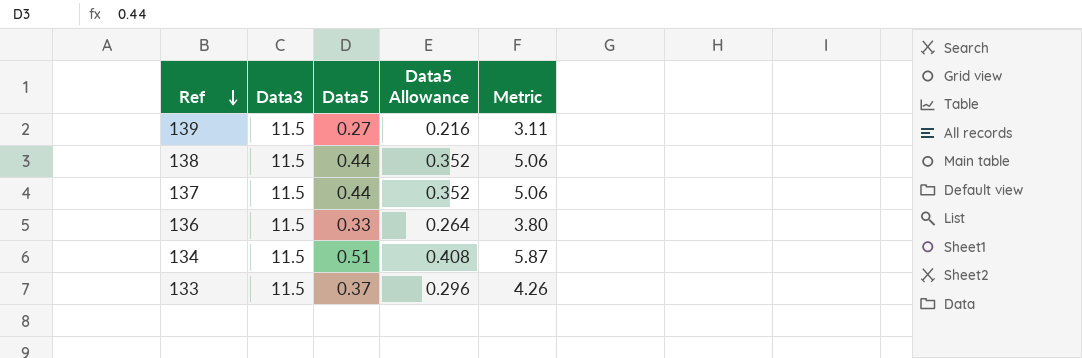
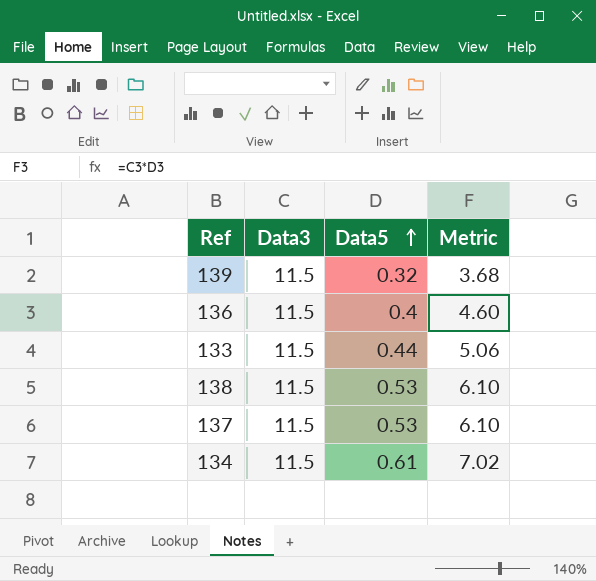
row order: Ref descending -> Data5 ascending
column Data5 Allowance | formula: [Data5] * 0.8 -> none
139 | Data5: 0.27 -> 0.32
139 | Metric: 3.11 -> 3.68
136 | Data5: 0.33 -> 0.4
136 | Metric: 3.80 -> 4.60
133 | Data5: 0.37 -> 0.44
133 | Metric: 4.26 -> 5.06
138 | Data5: 0.44 -> 0.53
138 | Metric: 5.06 -> 6.10
137 | Data5: 0.44 -> 0.53
137 | Metric: 5.06 -> 6.10
134 | Data5: 0.51 -> 0.61
134 | Metric: 5.87 -> 7.02

